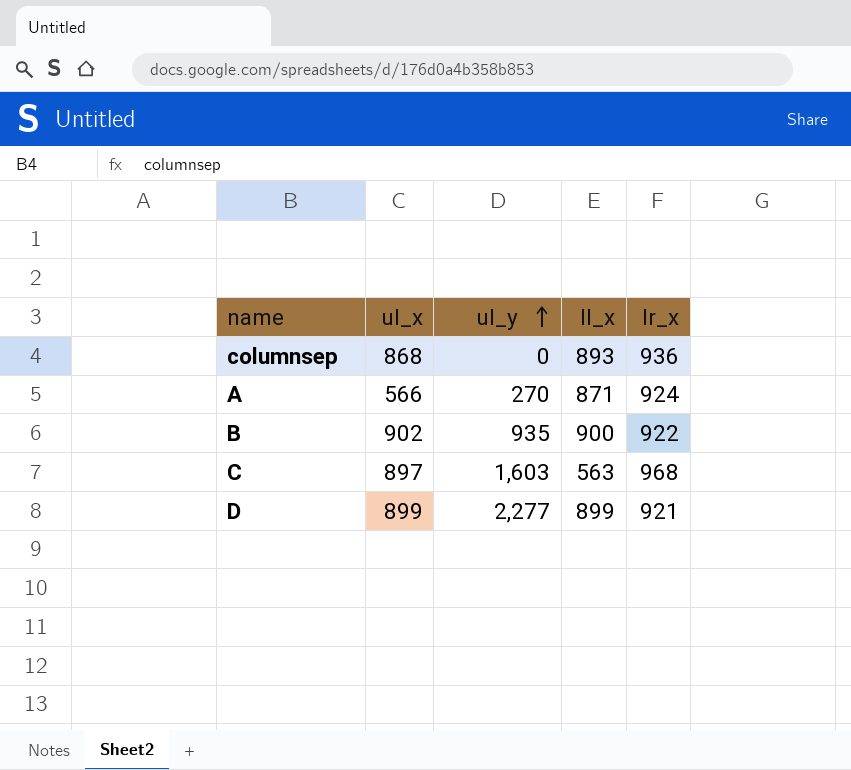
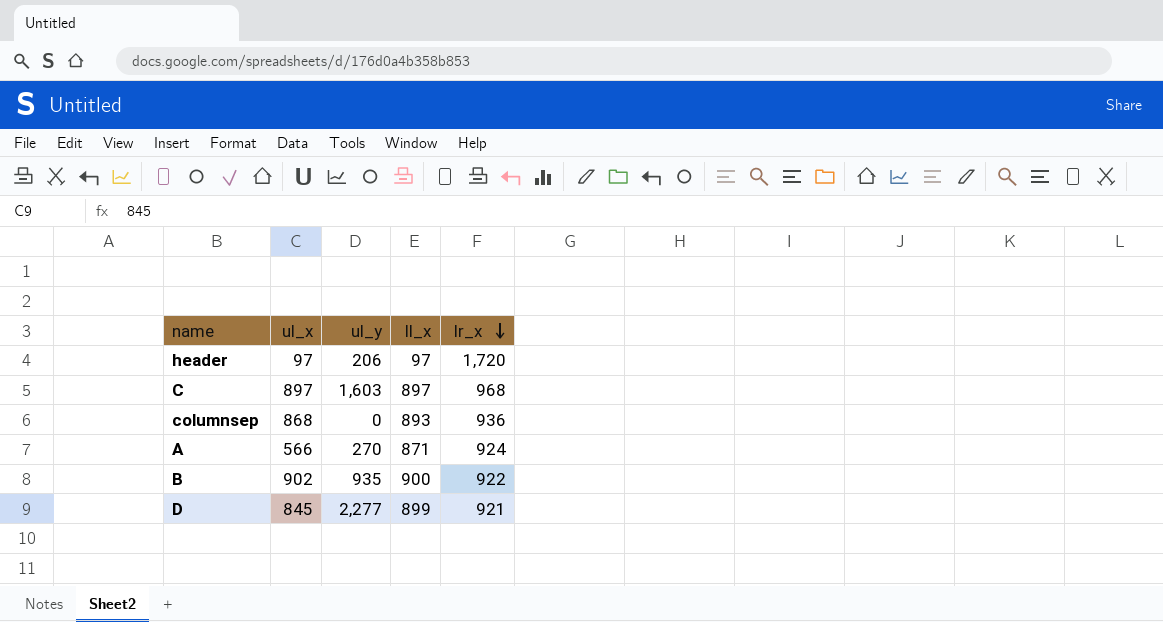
row order: ul_y ascending -> lr_x descending
row header: none -> 97 | 206 | 97 | 1,720
C | ll_x: 563 -> 897
D | ul_x: 899 -> 845

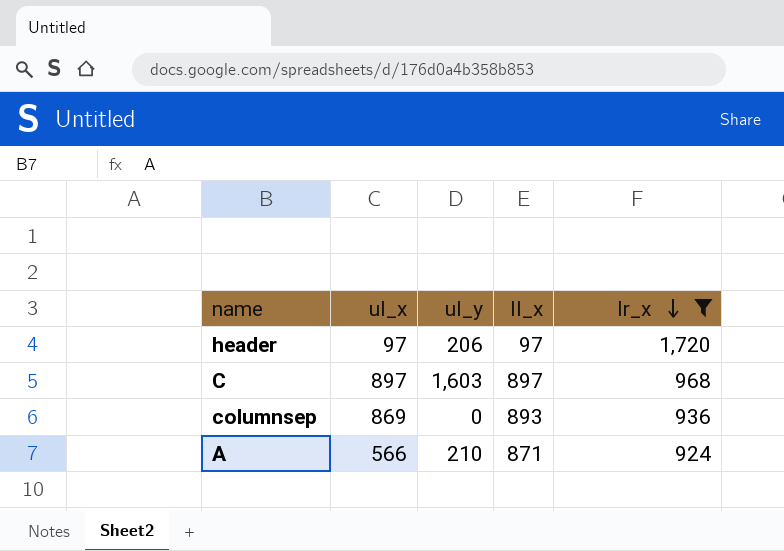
filter: none -> lr_x >= 924
columnsep | ul_x: 868 -> 869
A | ul_y: 270 -> 210

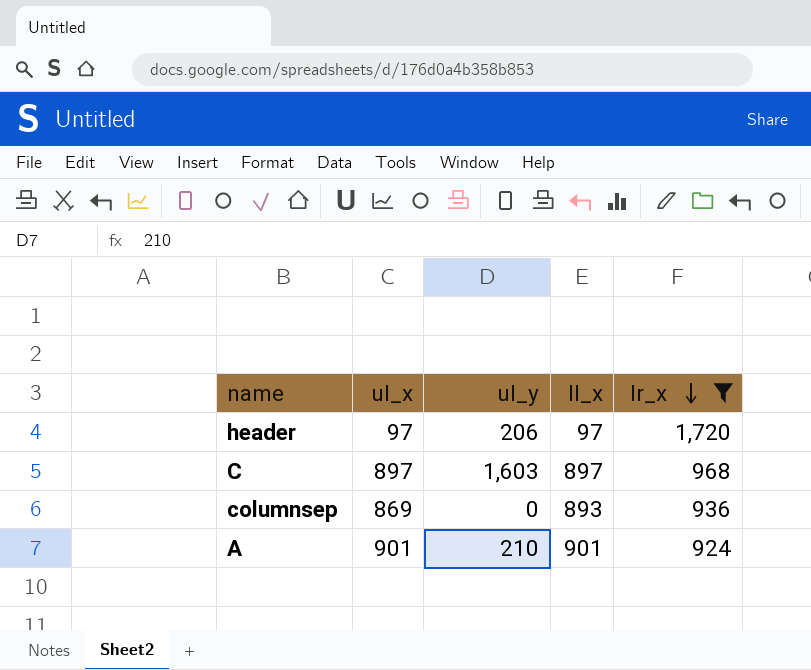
A | ul_x: 566 -> 901
A | ll_x: 871 -> 901

